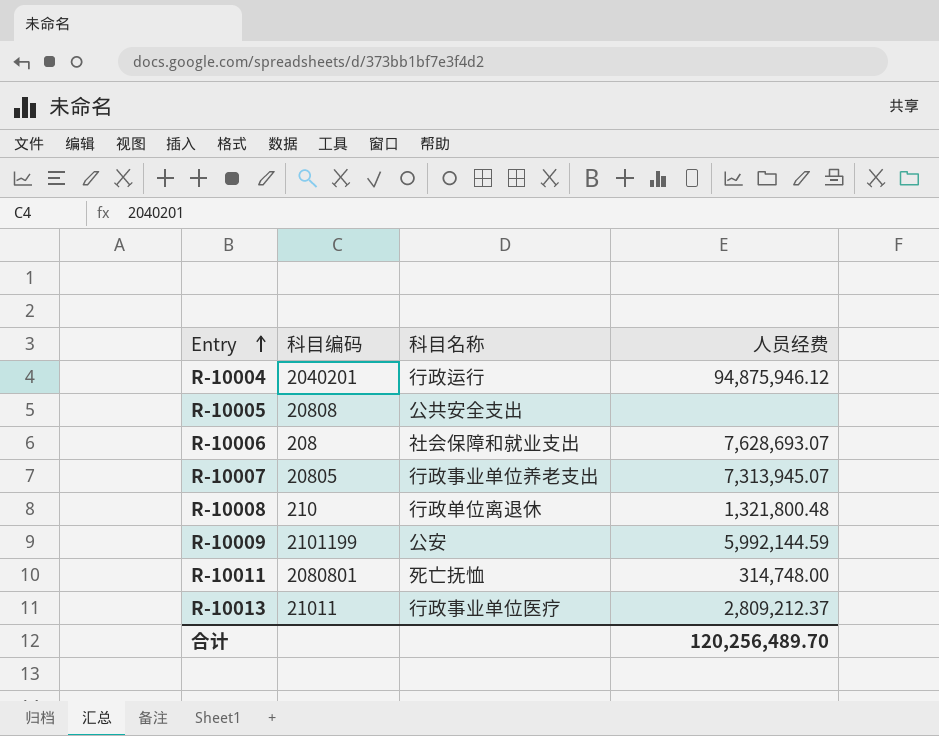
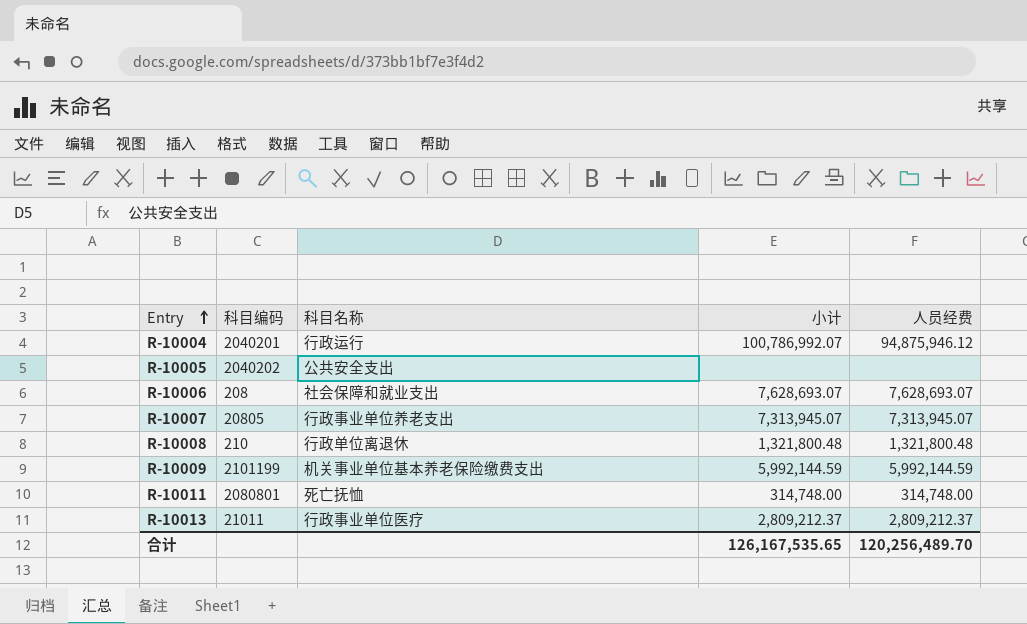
column 小计 | position: none -> 4
R-10005 | 科目编码: 20808 -> 2040202
R-10009 | 科目名称: 公安 -> 机关事业单位基本养老保险缴费支出

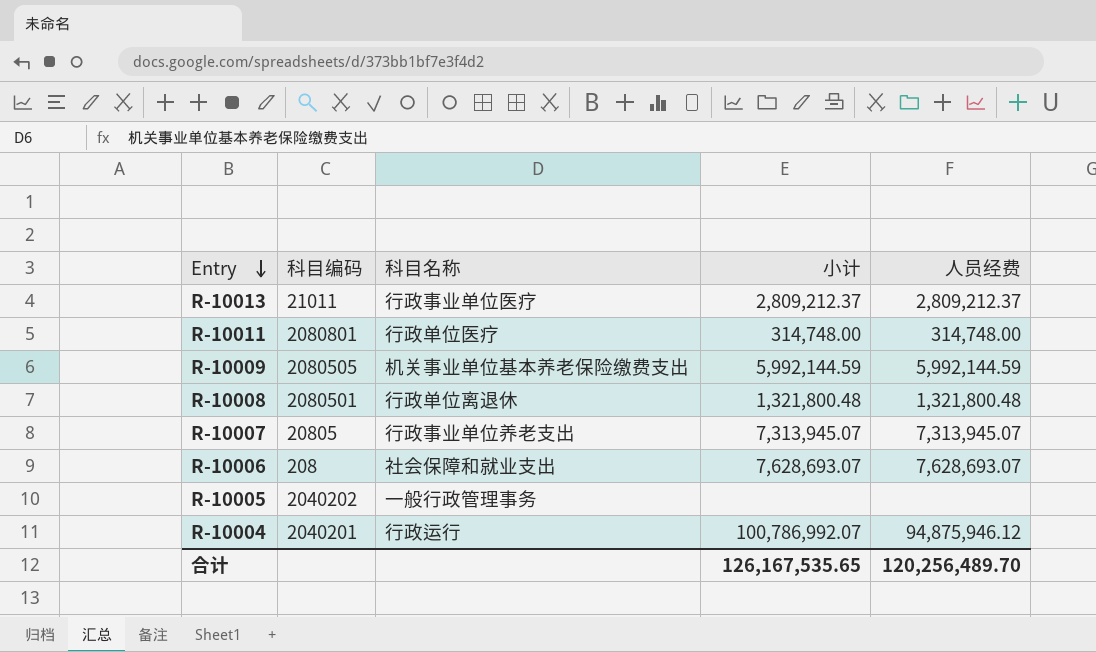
row order: Entry ascending -> Entry descending
R-10011 | 科目名称: 死亡抚恤 -> 行政单位医疗
R-10009 | 科目编码: 2101199 -> 2080505
R-10008 | 科目编码: 210 -> 2080501
R-10005 | 科目名称: 公共安全支出 -> 一般行政管理事务

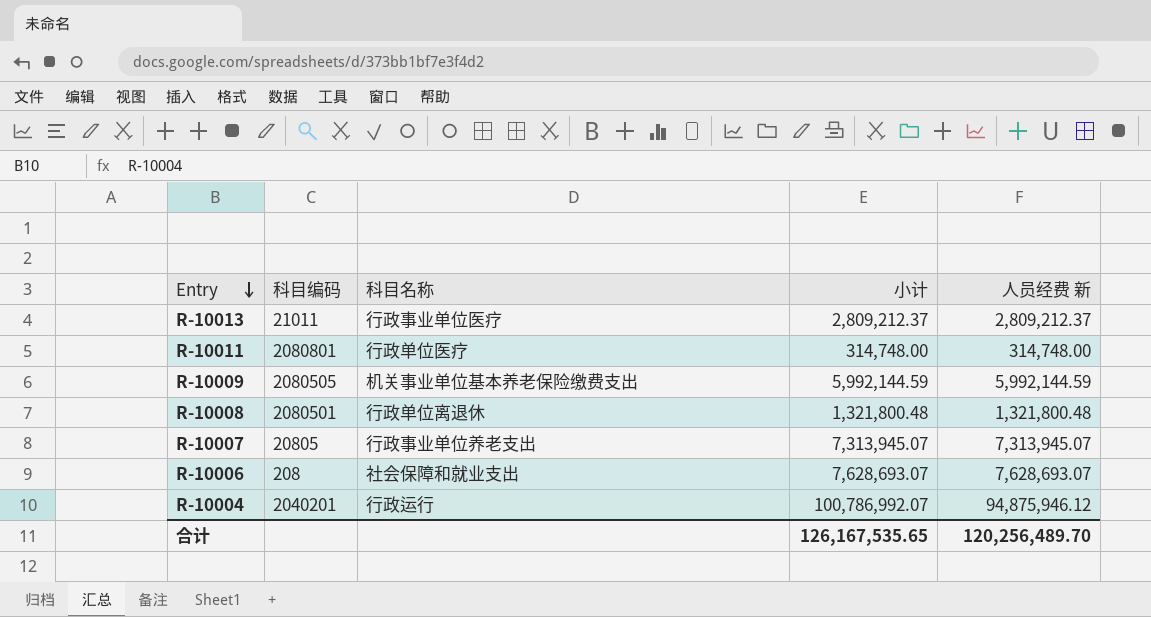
column name: 人员经费 -> 人员经费 新
row R-10005: 2040202 | 一般行政管理事务 | none | none -> none

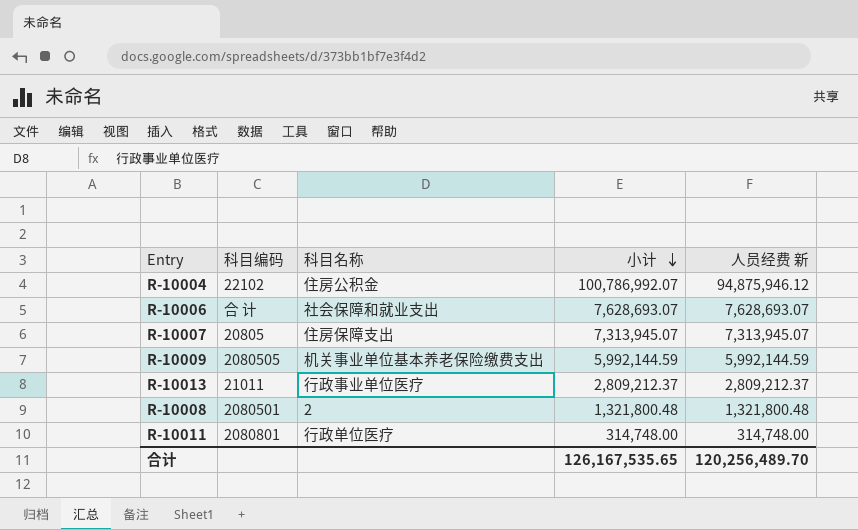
row order: Entry descending -> 小计 descending
R-10004 | 科目编码: 2040201 -> 22102
R-10004 | 科目名称: 行政运行 -> 住房公积金
R-10006 | 科目编码: 208 -> 合 计
R-10007 | 科目名称: 行政事业单位养老支出 -> 住房保障支出
R-10008 | 科目名称: 行政单位离退休 -> 2

